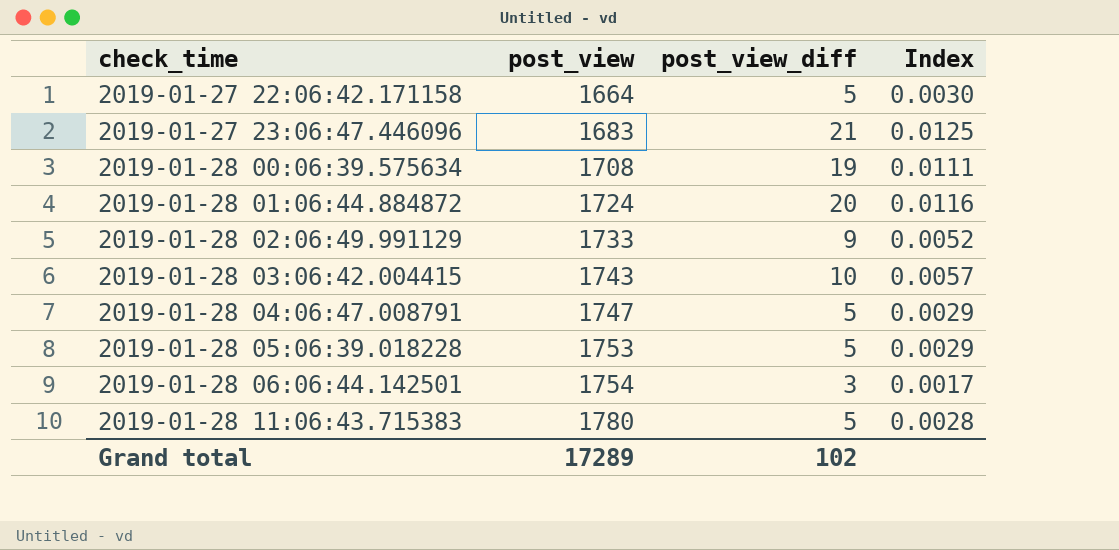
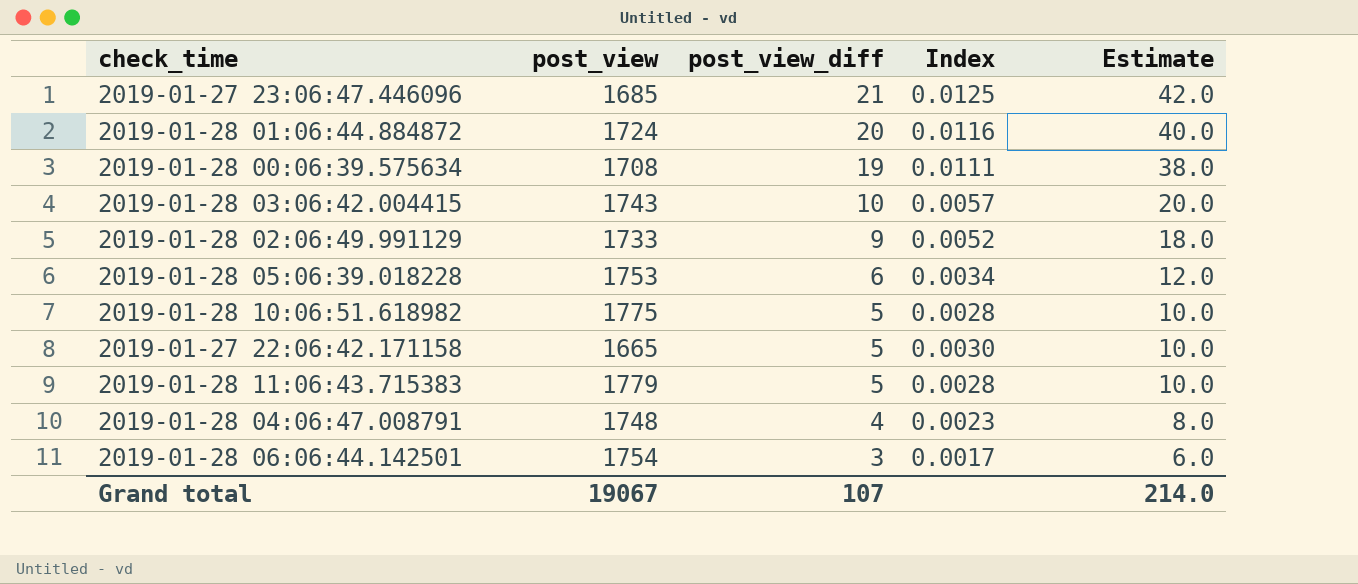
row order: check_time ascending -> post_view_diff descending
column Estimate | formula: none -> [post_view_diff] * 2
2019-01-27 23:06:47.446096 | post_view: 1683 -> 1685
2019-01-28 05:06:39.018228 | post_view_diff: 5 -> 6
2019-01-28 05:06:39.018228 | Index: 0.0029 -> 0.0034
row 2019-01-28 10:06:51.618982: none -> 1775 | 5 | 0.0028 | 10.0
2019-01-27 22:06:42.171158 | post_view: 1664 -> 1665
2019-01-28 11:06:43.715383 | post_view: 1780 -> 1779
2019-01-28 04:06:47.008791 | post_view: 1747 -> 1748
2019-01-28 04:06:47.008791 | post_view_diff: 5 -> 4
2019-01-28 04:06:47.008791 | Index: 0.0029 -> 0.0023
Grand total | post_view: 17289 -> 19067
Grand total | post_view_diff: 102 -> 107

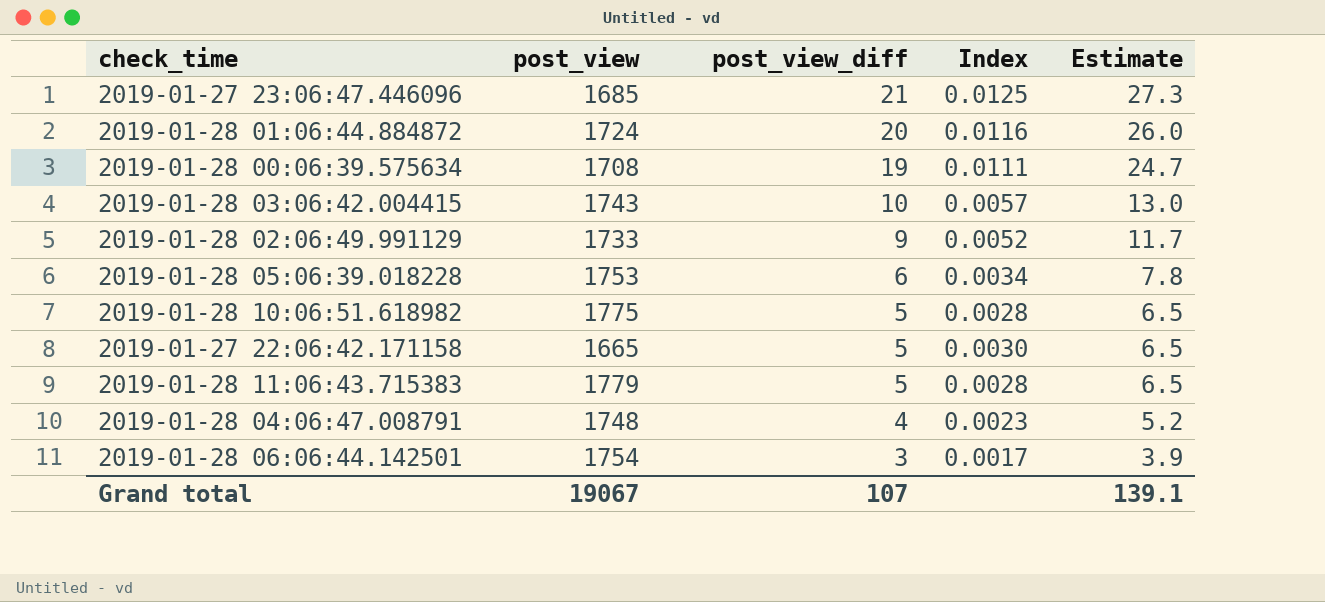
column Estimate | formula: [post_view_diff] * 2 -> [post_view_diff] * 1.3
Grand total | Estimate: 214.0 -> 139.1

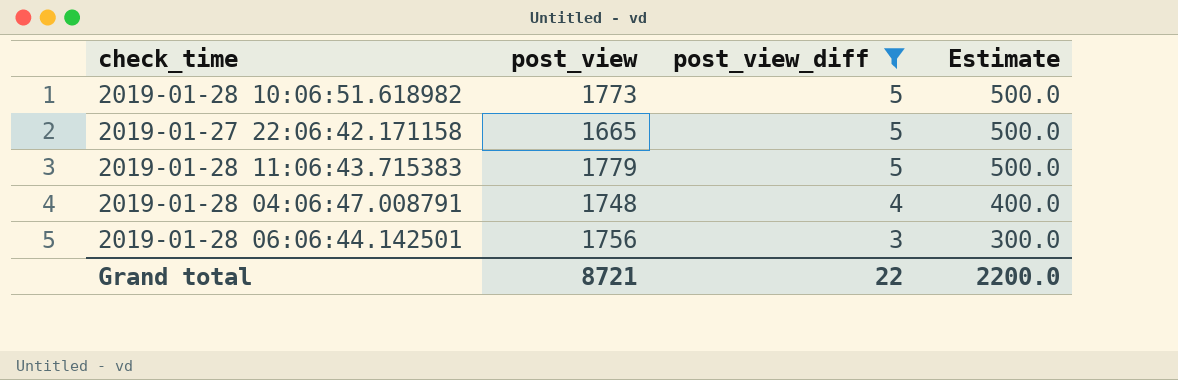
filter: none -> post_view_diff <= 5
column Index | formula: [post_view_diff] / [post_view] -> none
column Estimate | formula: [post_view_diff] * 1.3 -> [post_view_diff] * 100
2019-01-28 10:06:51.618982 | post_view: 1775 -> 1773
2019-01-28 06:06:44.142501 | post_view: 1754 -> 1756
Grand total | post_view: 19067 -> 8721
Grand total | post_view_diff: 107 -> 22
Grand total | Estimate: 139.1 -> 2200.0

